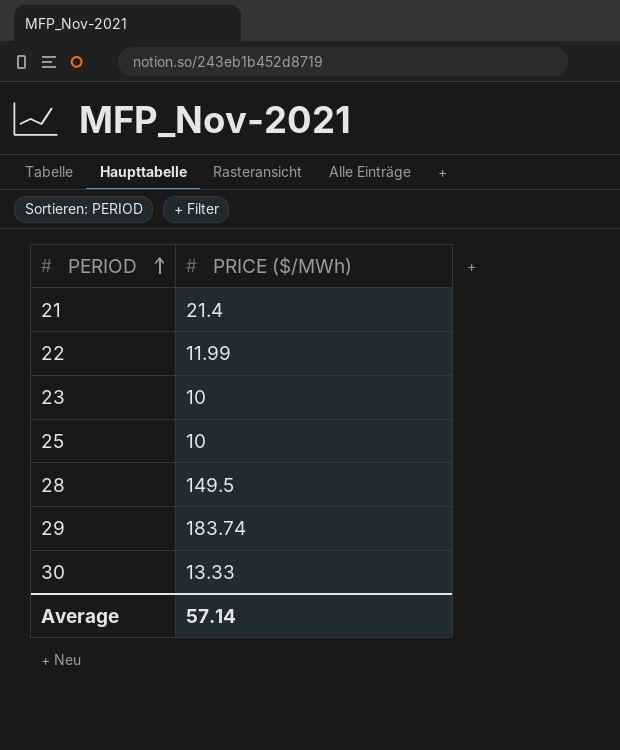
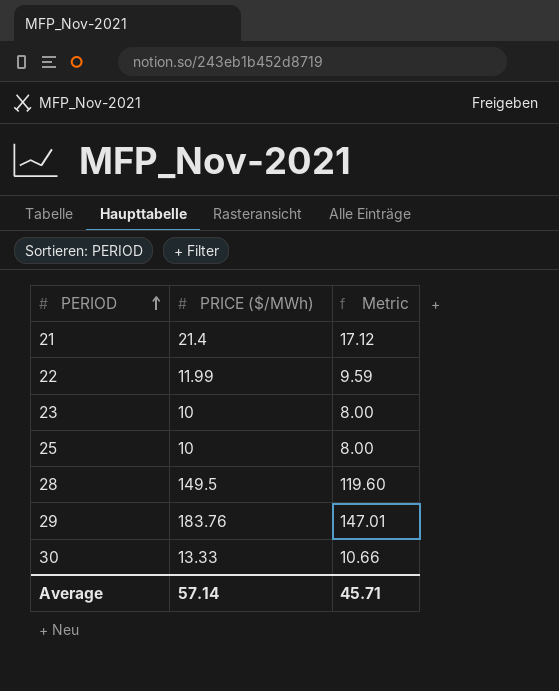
column Metric | formula: none -> [PRICE ($/MWh)] * 0.8
29 | PRICE ($/MWh): 183.74 -> 183.76

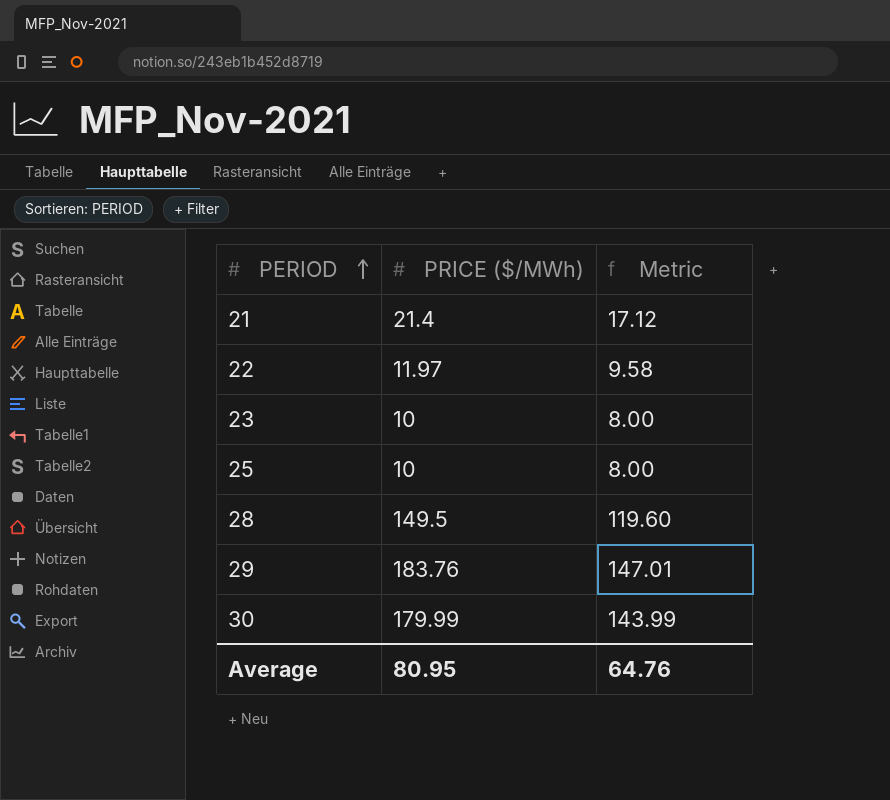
22 | PRICE ($/MWh): 11.99 -> 11.97
22 | Metric: 9.59 -> 9.58
30 | PRICE ($/MWh): 13.33 -> 179.99
30 | Metric: 10.66 -> 143.99
Average | PRICE ($/MWh): 57.14 -> 80.95
Average | Metric: 45.71 -> 64.76

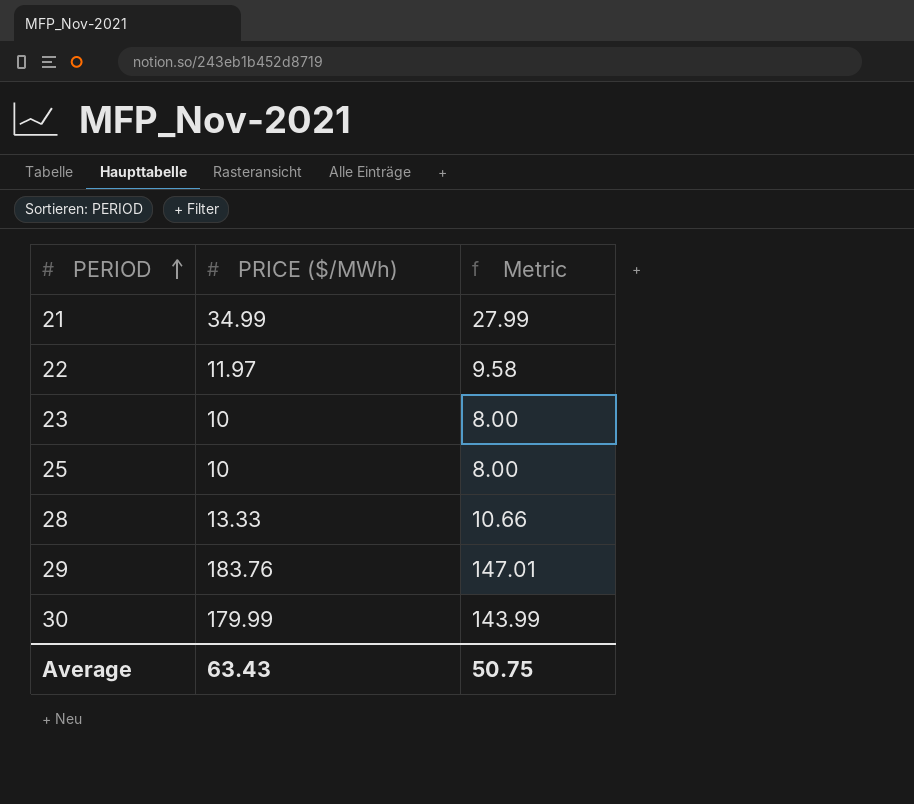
21 | PRICE ($/MWh): 21.4 -> 34.99
21 | Metric: 17.12 -> 27.99
28 | PRICE ($/MWh): 149.5 -> 13.33
28 | Metric: 119.60 -> 10.66
Average | PRICE ($/MWh): 80.95 -> 63.43
Average | Metric: 64.76 -> 50.75

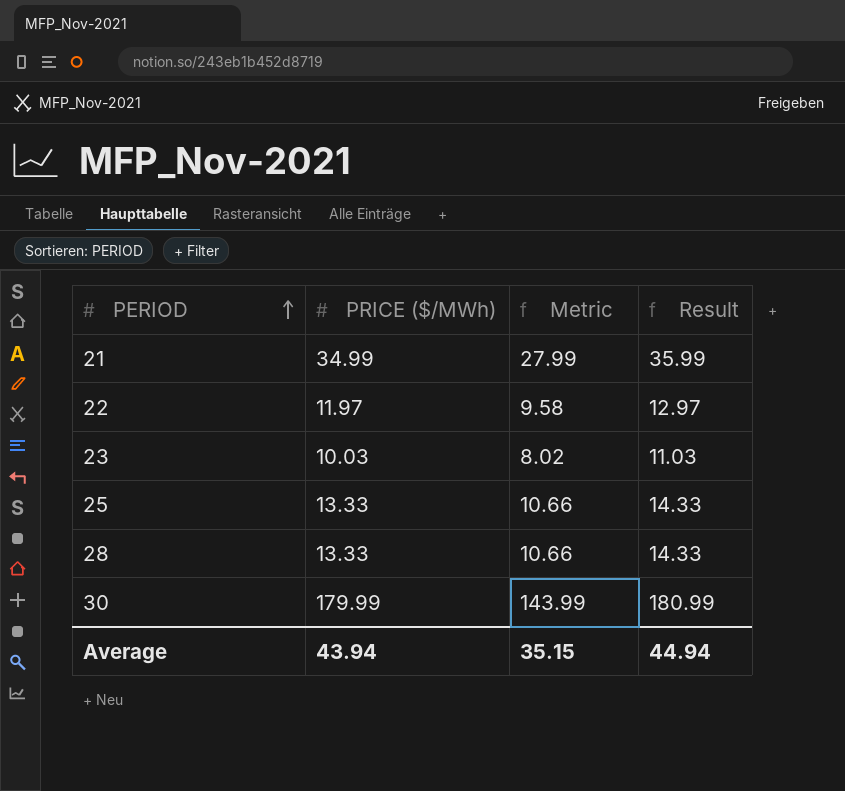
column Result | formula: none -> [PRICE ($/MWh)] + 1
row 29: 183.76 | 147.01 -> none
23 | PRICE ($/MWh): 10 -> 10.03
23 | Metric: 8.00 -> 8.02
25 | PRICE ($/MWh): 10 -> 13.33
25 | Metric: 8.00 -> 10.66
Average | PRICE ($/MWh): 63.43 -> 43.94
Average | Metric: 50.75 -> 35.15

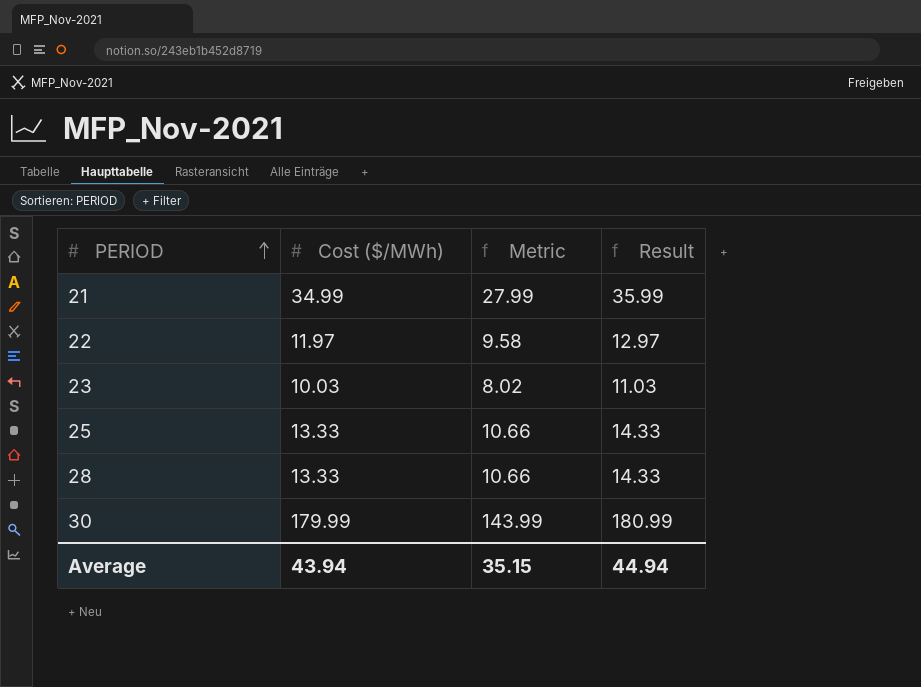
column name: PRICE ($/MWh) -> Cost ($/MWh)

